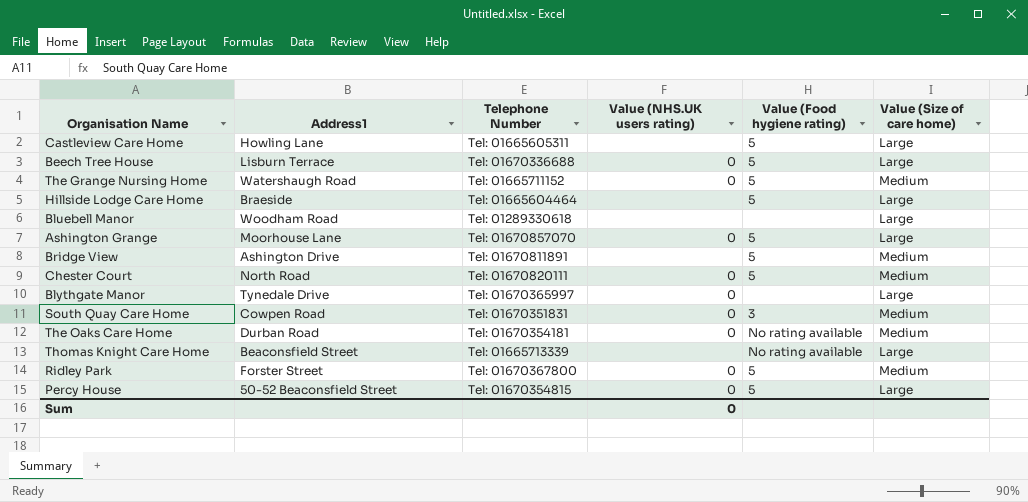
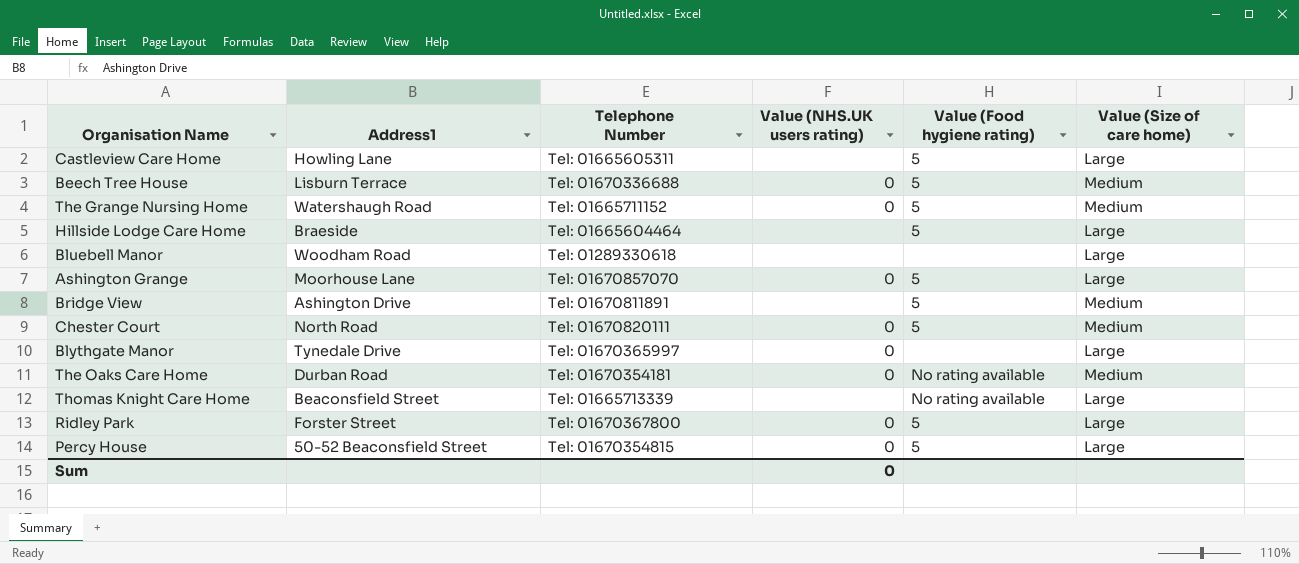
row South Quay Care Home: Cowpen Road | Tel: 01670351831 | 0 | 3 | Medium -> none
Beech Tree House | Value (Size of care home): Large -> Medium
Ridley Park | Value (Size of care home): Medium -> Large

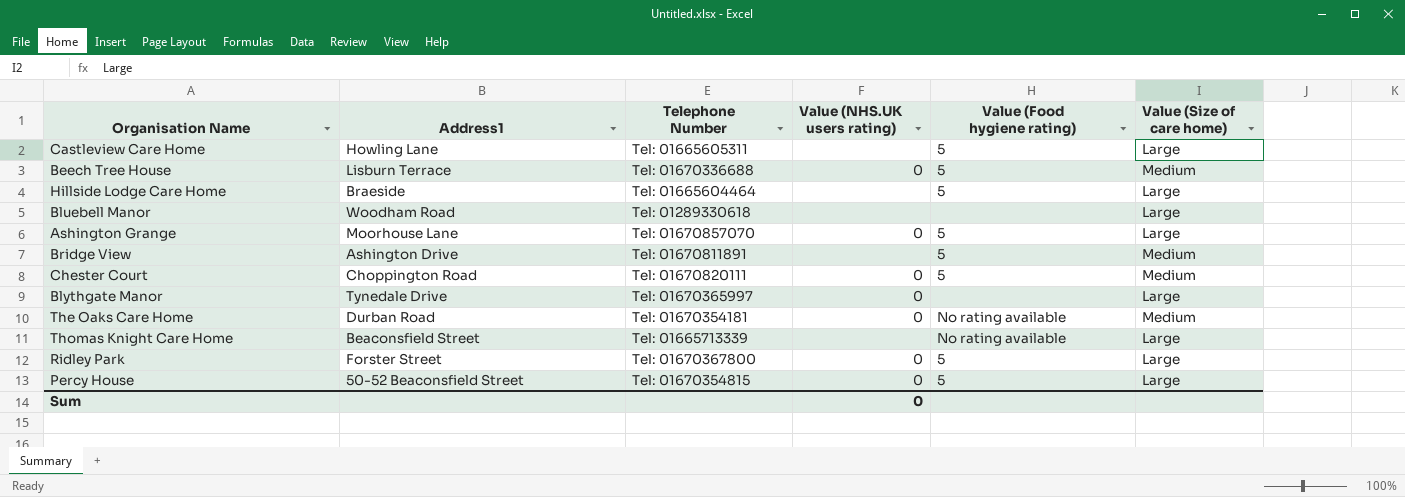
row The Grange Nursing Home: Watershaugh Road | Tel: 01665711152 | 0 | 5 | Medium -> none
Chester Court | Address1: North Road -> Choppington Road

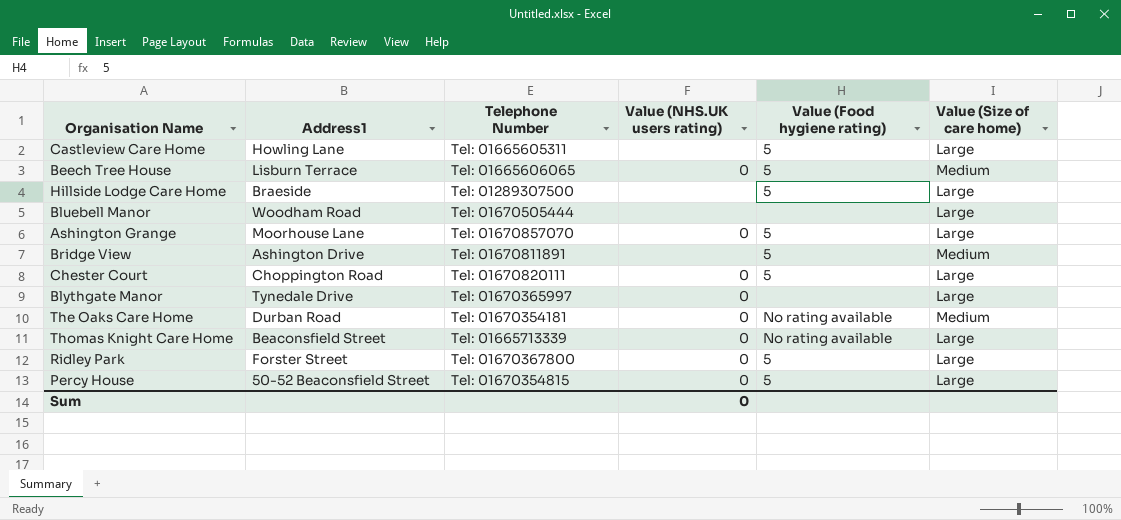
Beech Tree House | Telephone Number: Tel: 01670336688 -> Tel: 01665606065
Hillside Lodge Care Home | Telephone Number: Tel: 01665604464 -> Tel: 01289307500
Bluebell Manor | Telephone Number: Tel: 01289330618 -> Tel: 01670505444
Chester Court | Value (Size of care home): Medium -> Large
Thomas Knight Care Home | Value (NHS.UK users rating): none -> 0

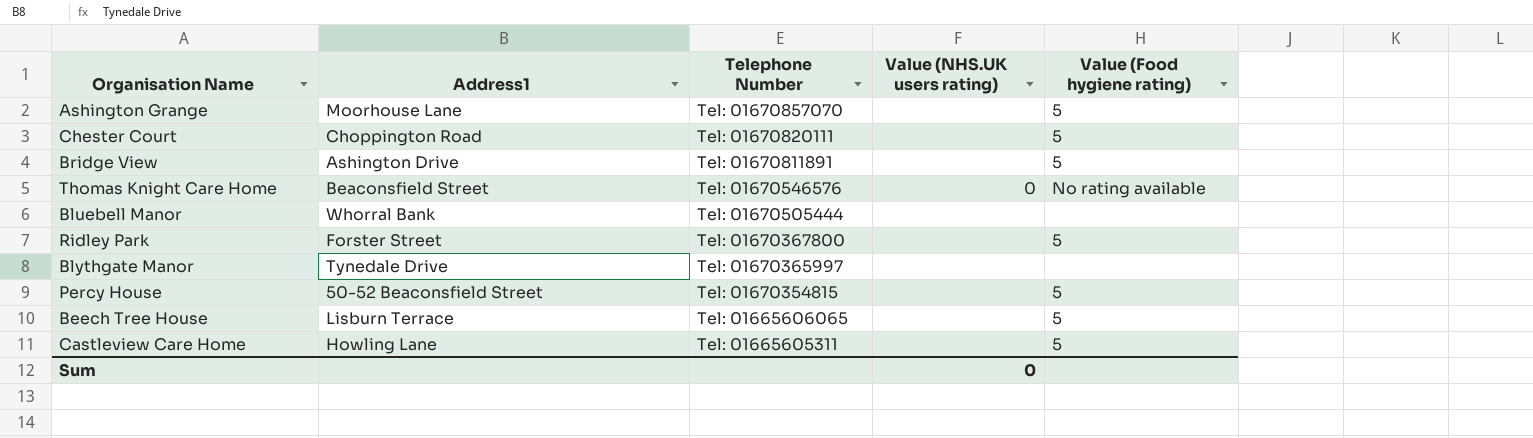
row order: none -> Telephone Number descending
column Value (Size of care home) | position: 6 -> none
row Hillside Lodge Care Home: Braeside | Tel: 01289307500 | none | 5 | Large -> none
row The Oaks Care Home: Durban Road | Tel: 01670354181 | 0 | No rating available | Medium -> none
Ashington Grange | Value (NHS.UK users rating): 0 -> none
Chester Court | Value (NHS.UK users rating): 0 -> none
Thomas Knight Care Home | Telephone Number: Tel: 01665713339 -> Tel: 01670546576
Bluebell Manor | Address1: Woodham Road -> Whorral Bank
Ridley Park | Value (NHS.UK users rating): 0 -> none
Blythgate Manor | Value (NHS.UK users rating): 0 -> none
Percy House | Value (NHS.UK users rating): 0 -> none
Beech Tree House | Value (NHS.UK users rating): 0 -> none

